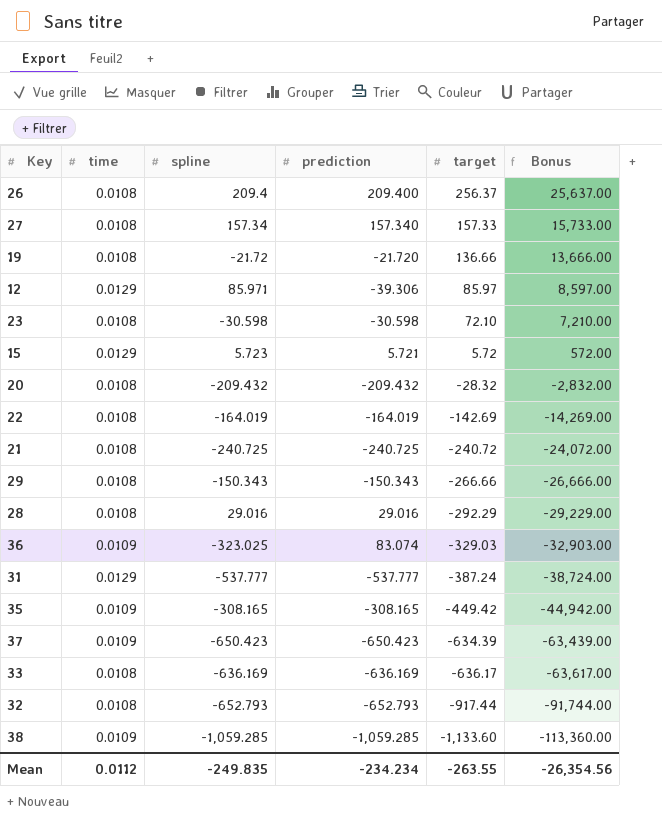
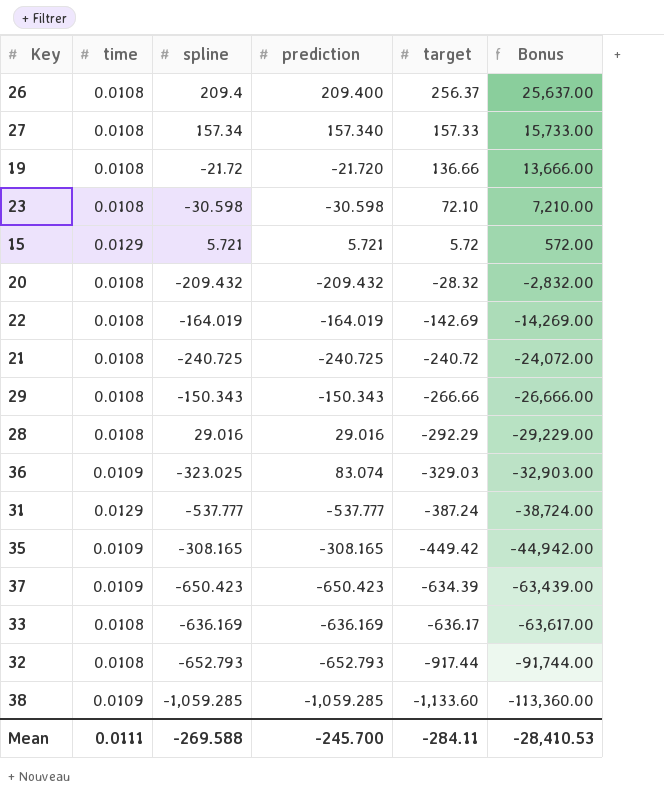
row 12: 0.0129 | 85.971 | -39.306 | 85.97 | 8,597.00 -> none
15 | spline: 5.723 -> 5.721
Mean | time: 0.0112 -> 0.0111
Mean | spline: -249.835 -> -269.588
Mean | prediction: -234.234 -> -245.700
Mean | target: -263.55 -> -284.11
Mean | Bonus: -26,354.56 -> -28,410.53

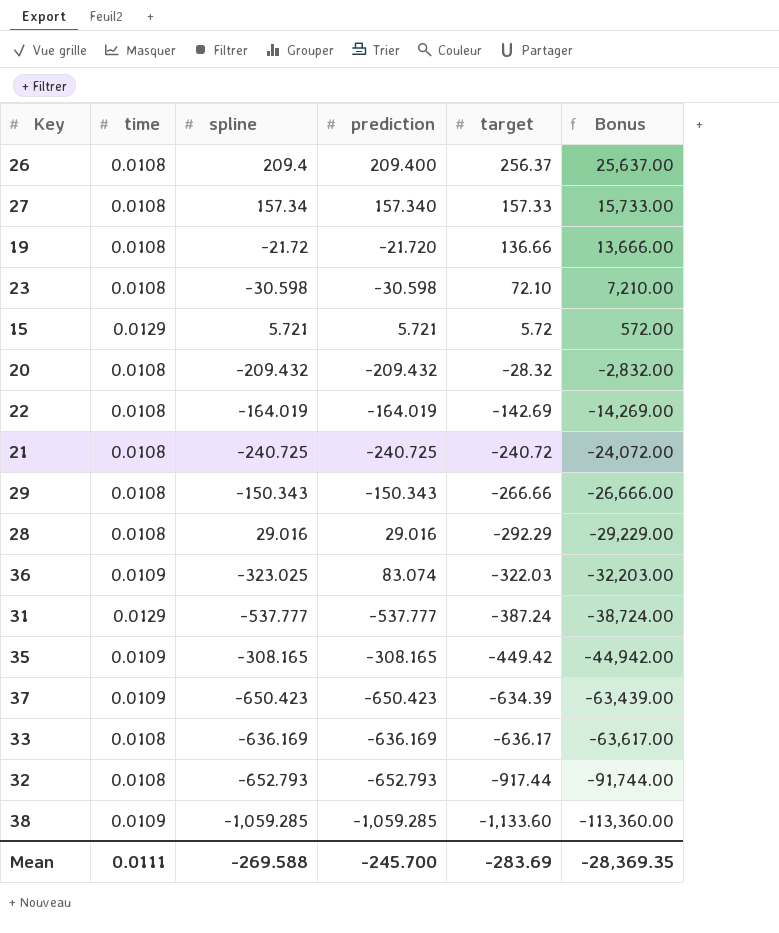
36 | target: -329.03 -> -322.03
36 | Bonus: -32,903.00 -> -32,203.00
Mean | target: -284.11 -> -283.69
Mean | Bonus: -28,410.53 -> -28,369.35

